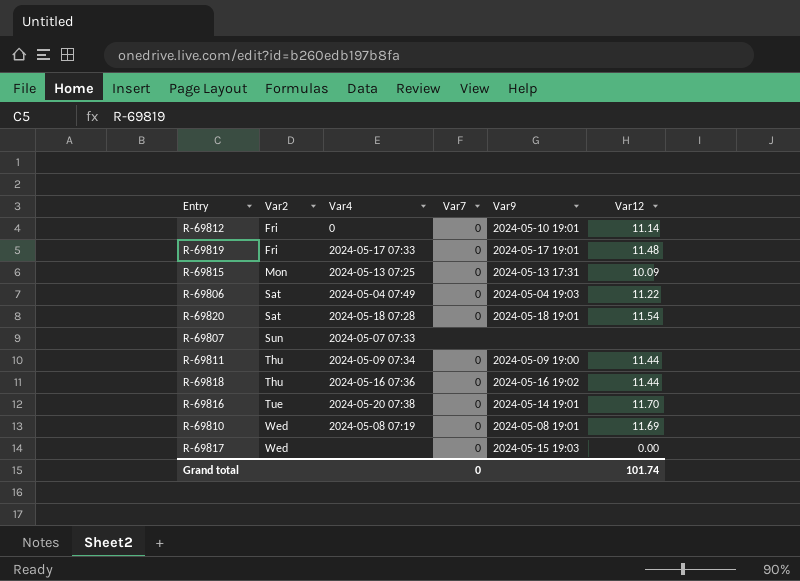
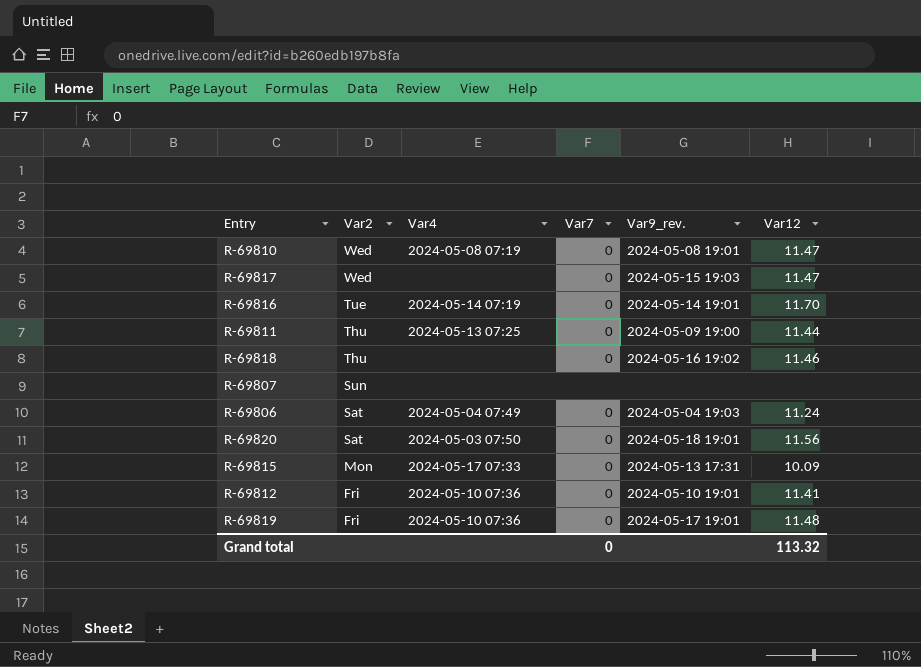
row order: Var2 ascending -> Var2 descending
column name: Var9 -> Var9_rev.
R-69810 | Var12: 11.69 -> 11.47
R-69817 | Var12: 0.00 -> 11.47
R-69816 | Var4: 2024-05-20 07:38 -> 2024-05-14 07:19
R-69811 | Var4: 2024-05-09 07:34 -> 2024-05-13 07:25
R-69818 | Var4: 2024-05-16 07:36 -> none
R-69818 | Var12: 11.44 -> 11.46
R-69807 | Var4: 2024-05-07 07:33 -> none
R-69806 | Var12: 11.22 -> 11.24
R-69820 | Var4: 2024-05-18 07:28 -> 2024-05-03 07:50
R-69820 | Var12: 11.54 -> 11.56
R-69815 | Var4: 2024-05-13 07:25 -> 2024-05-17 07:33
R-69812 | Var4: 0 -> 2024-05-10 07:36
R-69812 | Var12: 11.14 -> 11.41
R-69819 | Var4: 2024-05-17 07:33 -> 2024-05-10 07:36
Grand total | Var12: 101.74 -> 113.32

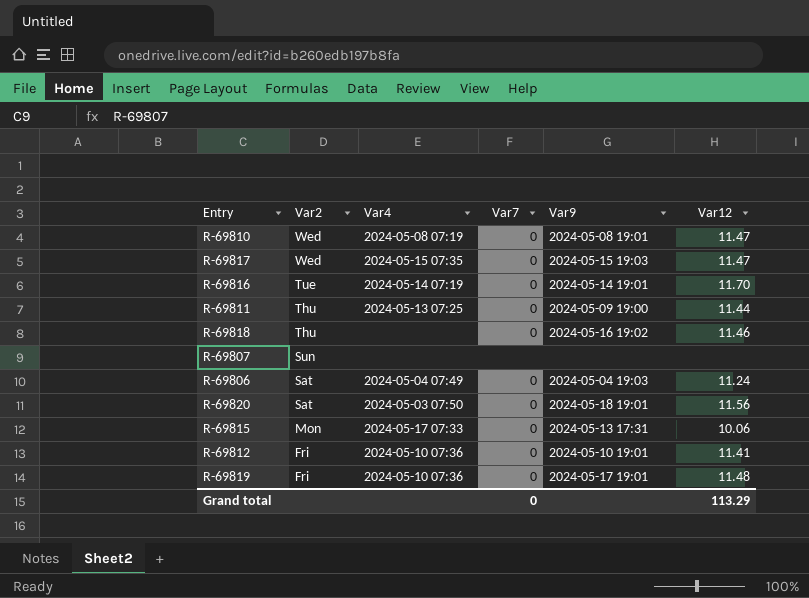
column name: Var9_rev. -> Var9
R-69817 | Var4: none -> 2024-05-15 07:35
R-69815 | Var12: 10.09 -> 10.06
Grand total | Var12: 113.32 -> 113.29

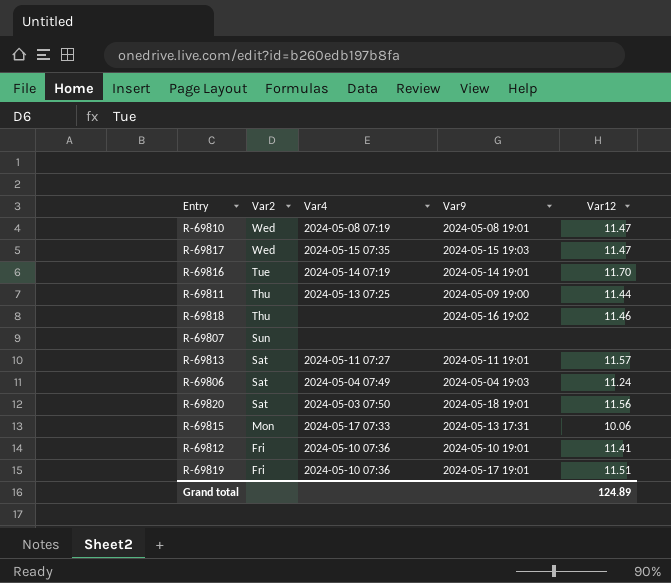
column Var7 | position: 4 -> none
row R-69813: none -> Sat | 2024-05-11 07:27 | 2024-05-11 19:01 | 11.57
R-69819 | Var12: 11.48 -> 11.51
Grand total | Var12: 113.29 -> 124.89

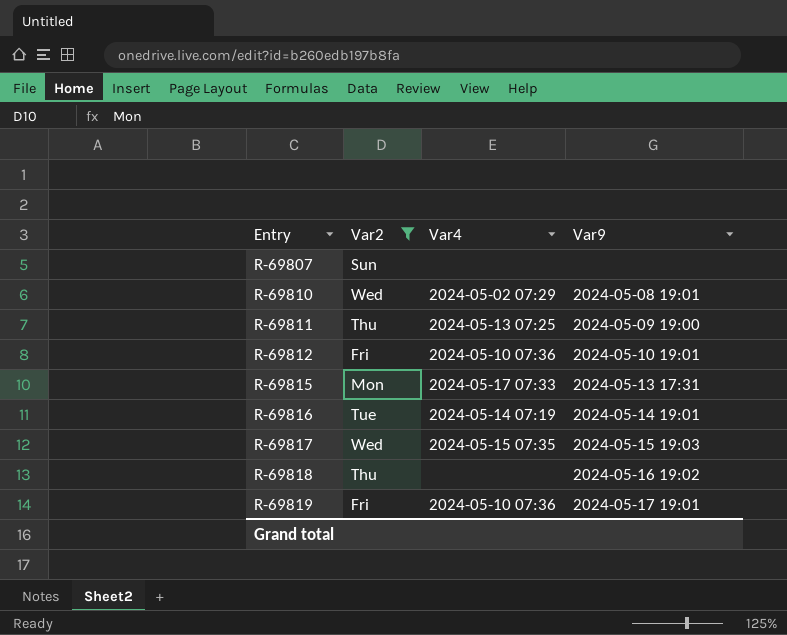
filter: none -> Var2 != Sat
row order: Var2 descending -> Entry ascending
column Var12 | position: 5 -> none
R-69810 | Var4: 2024-05-08 07:19 -> 2024-05-02 07:29

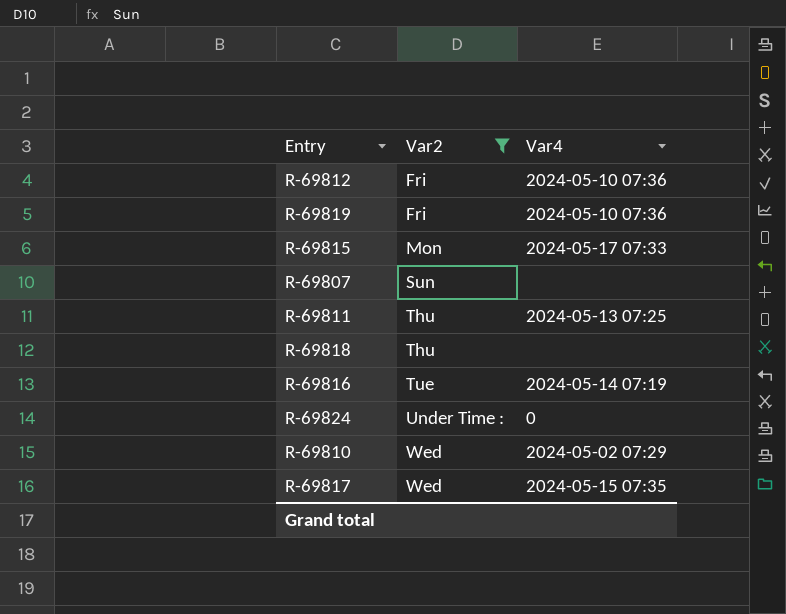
row order: Entry ascending -> Var2 ascending
column Var9 | position: 4 -> none
row R-69824: none -> Under Time : | 0

